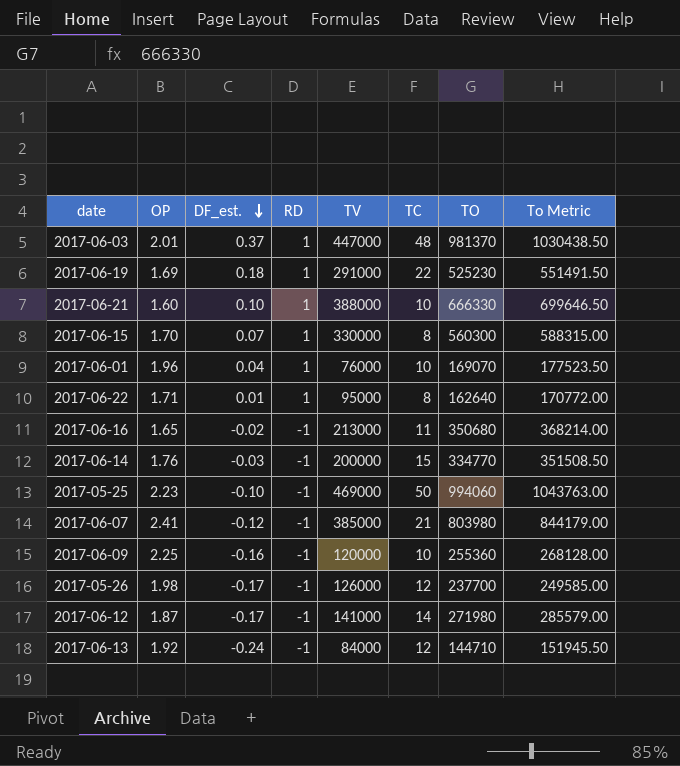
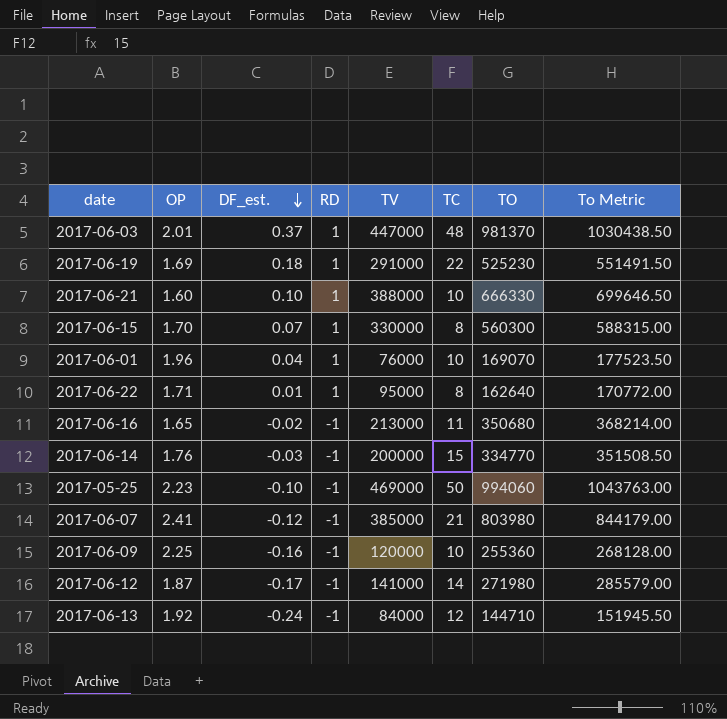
row 2017-05-26: 1.98 | -0.17 | -1 | 126000 | 12 | 237700 | 249585.00 -> none

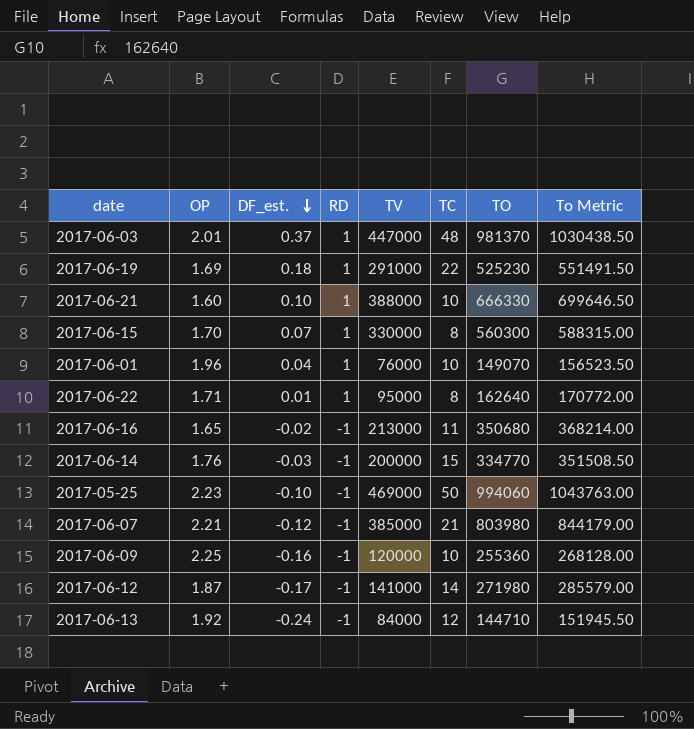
2017-06-01 | TO: 169070 -> 149070
2017-06-01 | To Metric: 177523.50 -> 156523.50
2017-06-07 | OP: 2.41 -> 2.21

